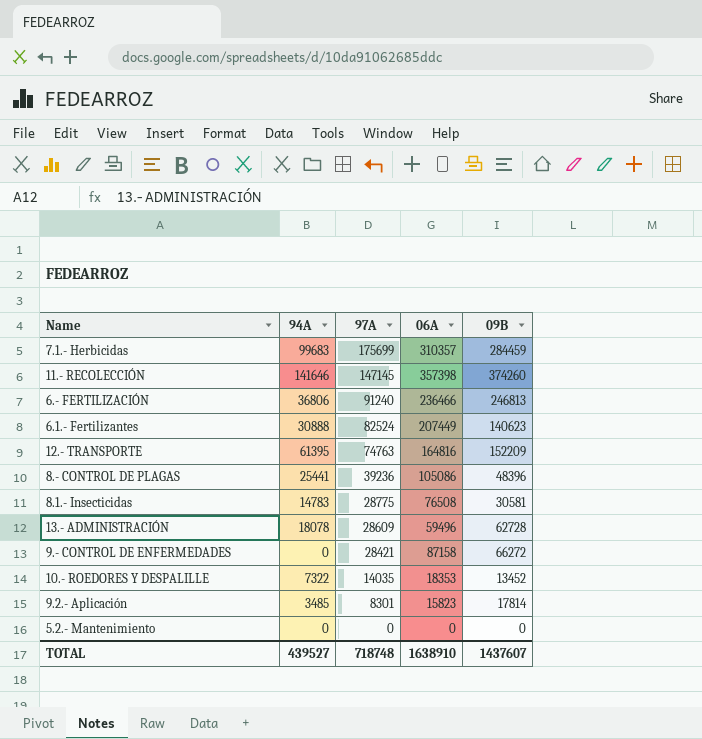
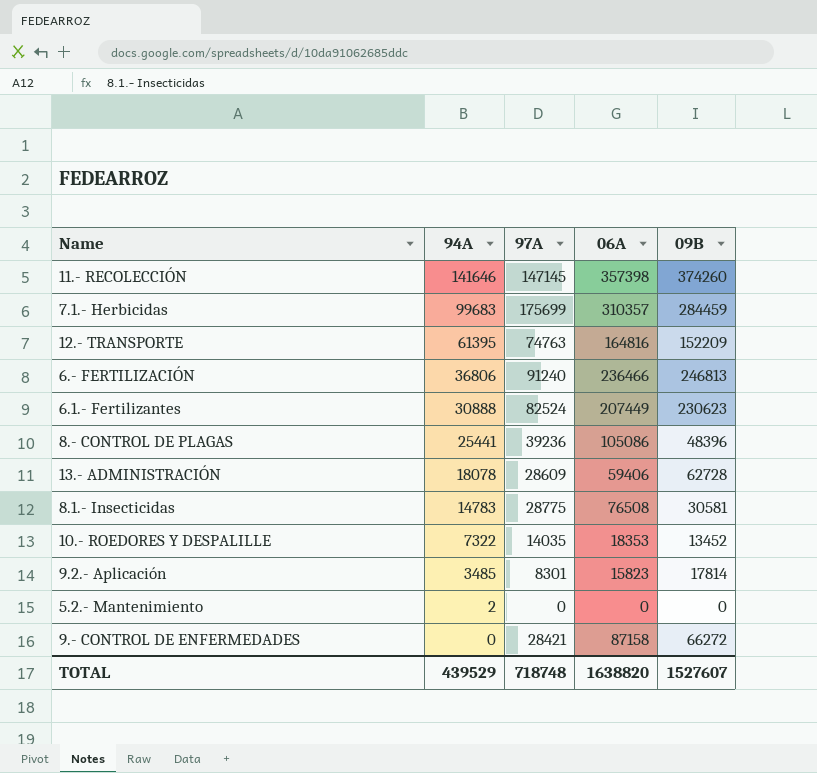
row order: 97A descending -> 94A descending
6.1.- Fertilizantes | 09B: 140623 -> 230623
13.- ADMINISTRACIÓN | 06A: 59496 -> 59406
5.2.- Mantenimiento | 94A: 0 -> 2
TOTAL | 94A: 439527 -> 439529
TOTAL | 06A: 1638910 -> 1638820
TOTAL | 09B: 1437607 -> 1527607

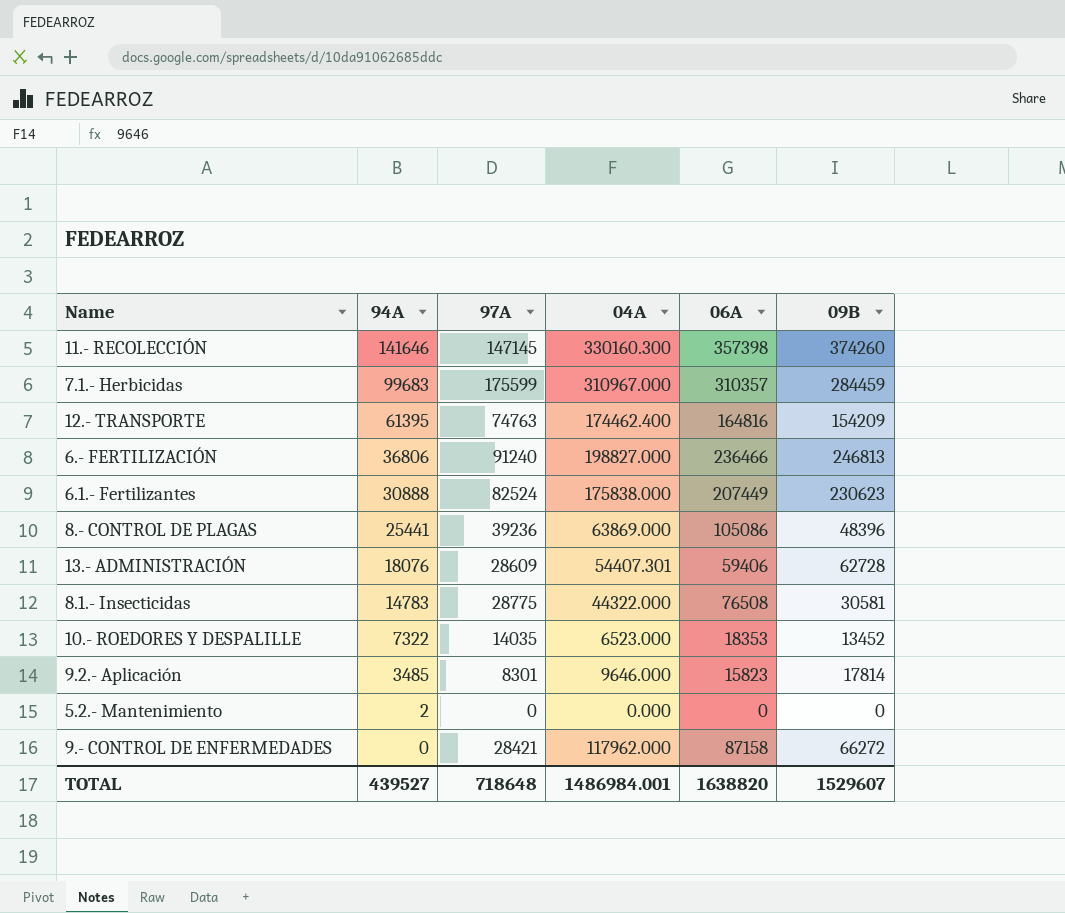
column 04A | position: none -> 4
7.1.- Herbicidas | 97A: 175699 -> 175599
12.- TRANSPORTE | 09B: 152209 -> 154209
13.- ADMINISTRACIÓN | 94A: 18078 -> 18076
TOTAL | 94A: 439529 -> 439527
TOTAL | 97A: 718748 -> 718648
TOTAL | 09B: 1527607 -> 1529607

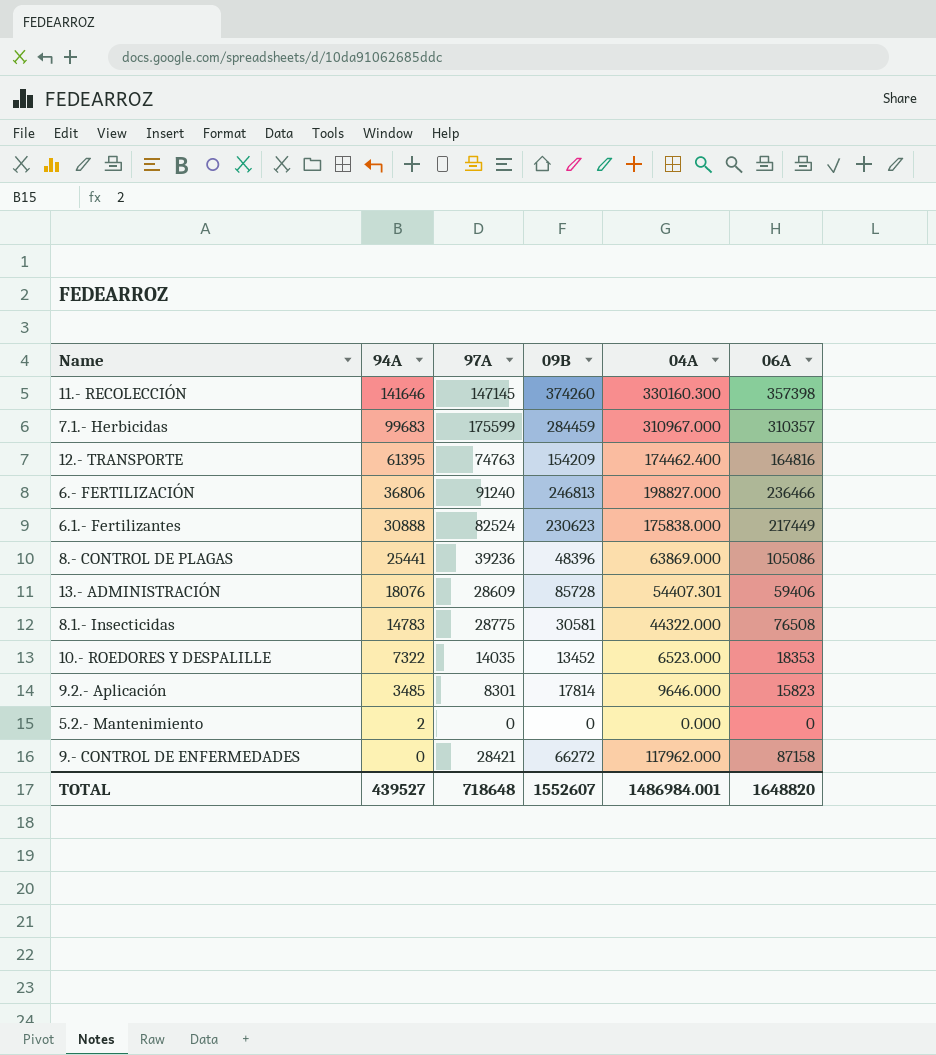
column 09B | position: 6 -> 4
6.1.- Fertilizantes | 06A: 207449 -> 217449
13.- ADMINISTRACIÓN | 09B: 62728 -> 85728
TOTAL | 09B: 1529607 -> 1552607
TOTAL | 06A: 1638820 -> 1648820

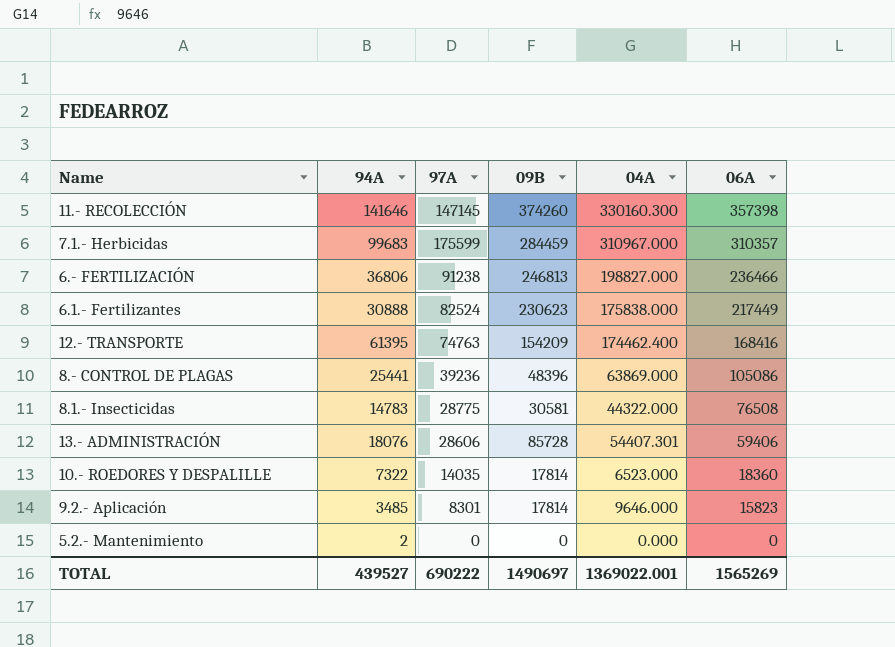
row order: 94A descending -> 06A descending
row 9.- CONTROL DE ENFERMEDADES: 0 | 28421 | 66272 | 117962.000 | 87158 -> none
6.- FERTILIZACIÓN | 97A: 91240 -> 91238
12.- TRANSPORTE | 06A: 164816 -> 168416
13.- ADMINISTRACIÓN | 97A: 28609 -> 28606
10.- ROEDORES Y DESPALILLE | 09B: 13452 -> 17814
10.- ROEDORES Y DESPALILLE | 06A: 18353 -> 18360
TOTAL | 97A: 718648 -> 690222
TOTAL | 09B: 1552607 -> 1490697
TOTAL | 04A: 1486984.001 -> 1369022.001
TOTAL | 06A: 1648820 -> 1565269

